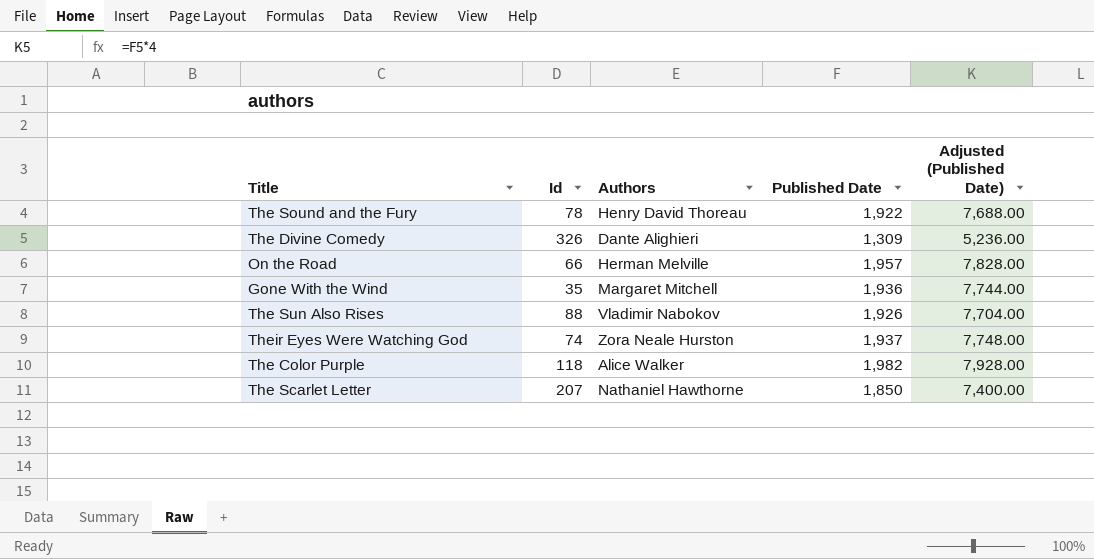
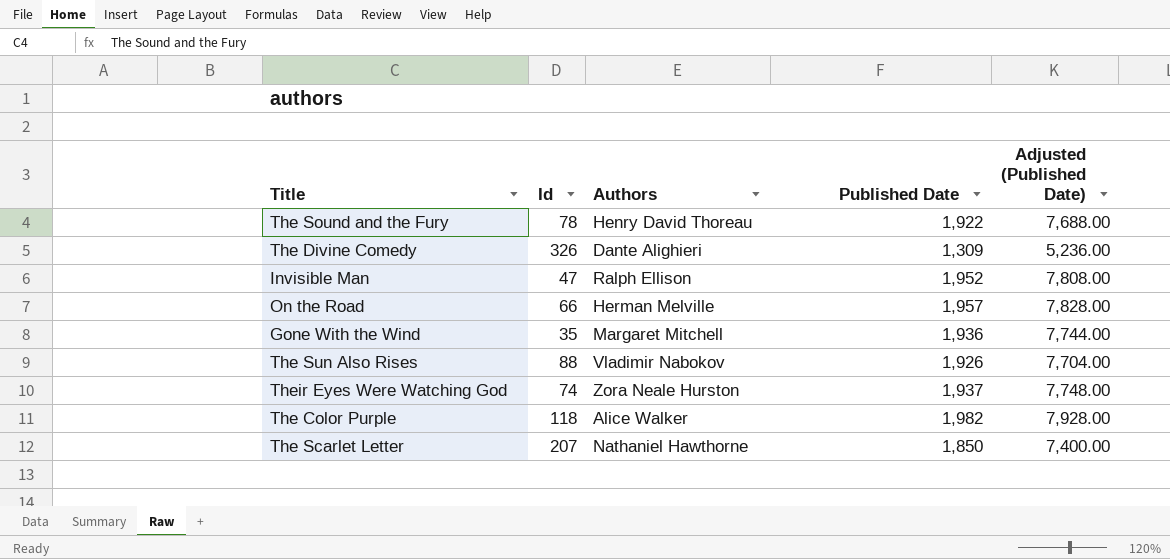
row Invisible Man: none -> 47 | Ralph Ellison | 1,952 | 7,808.00

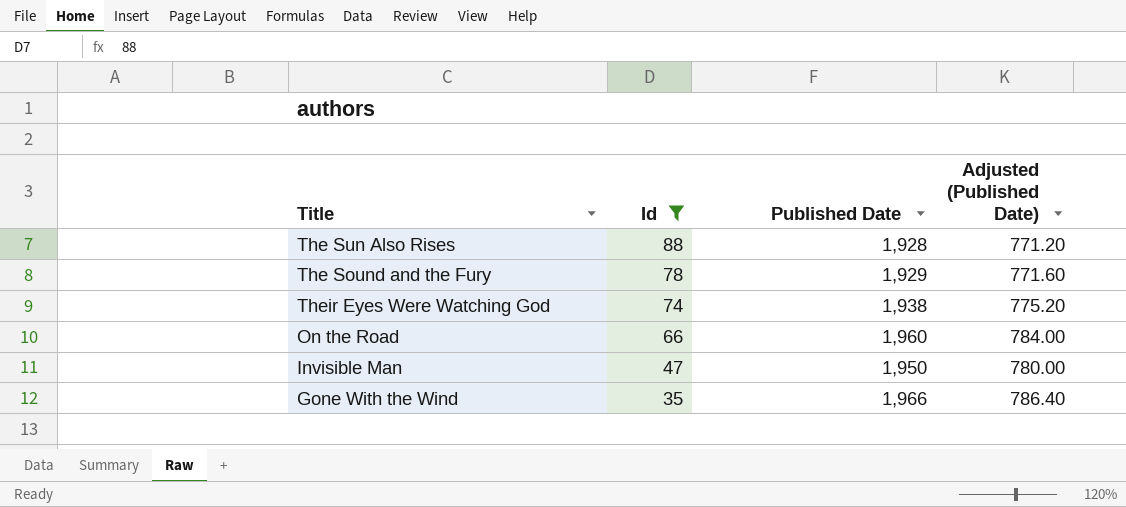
filter: none -> Id <= 88
row order: none -> Id descending
column Authors | position: 3 -> none
column Adjusted (Published Date) | formula: [Published Date] * 4 -> [Published Date] * 0.4
The Sun Also Rises | Published Date: 1,926 -> 1,928
The Sound and the Fury | Published Date: 1,922 -> 1,929
Their Eyes Were Watching God | Published Date: 1,937 -> 1,938
On the Road | Published Date: 1,957 -> 1,960
Invisible Man | Published Date: 1,952 -> 1,950
Gone With the Wind | Published Date: 1,936 -> 1,966

